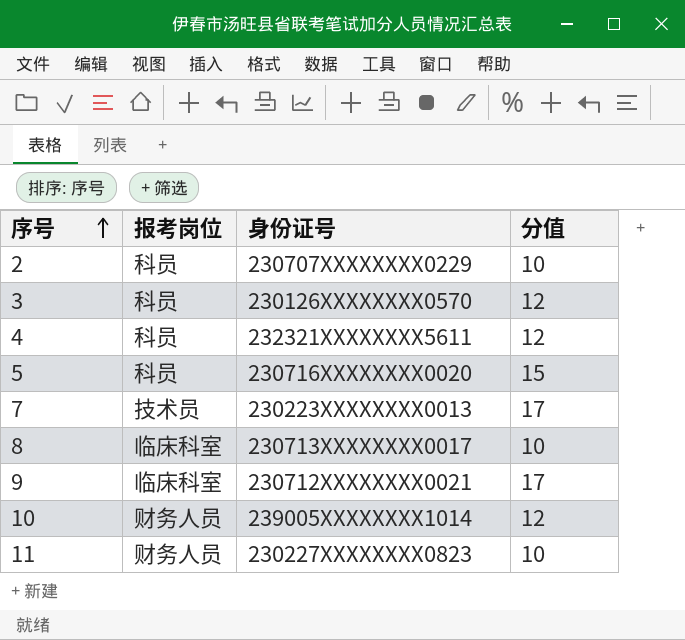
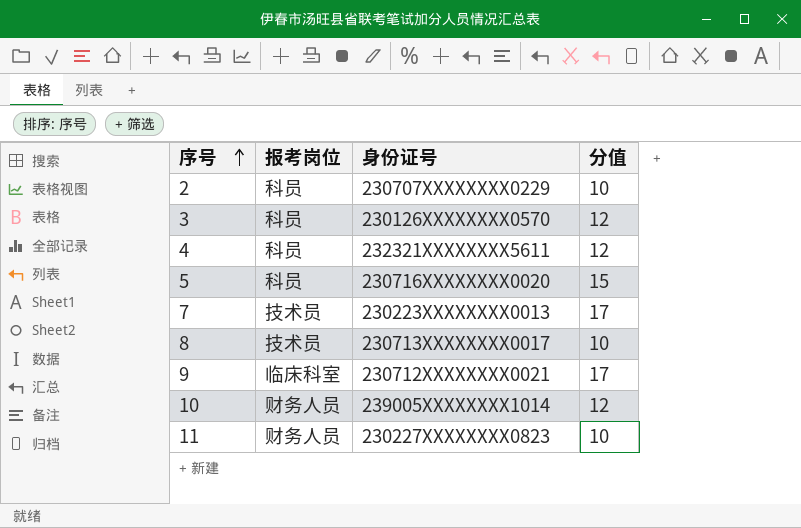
8 | 报考岗位: 临床科室 -> 技术员

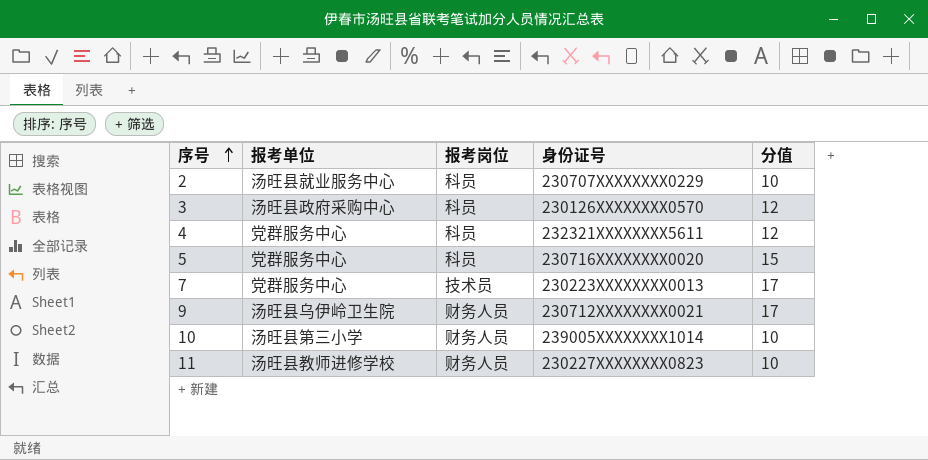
column 报考单位 | position: none -> 2
row 8: 技术员 | 230713XXXXXXXX0017 | 10 -> none
9 | 报考岗位: 临床科室 -> 财务人员
10 | 分值: 12 -> 10

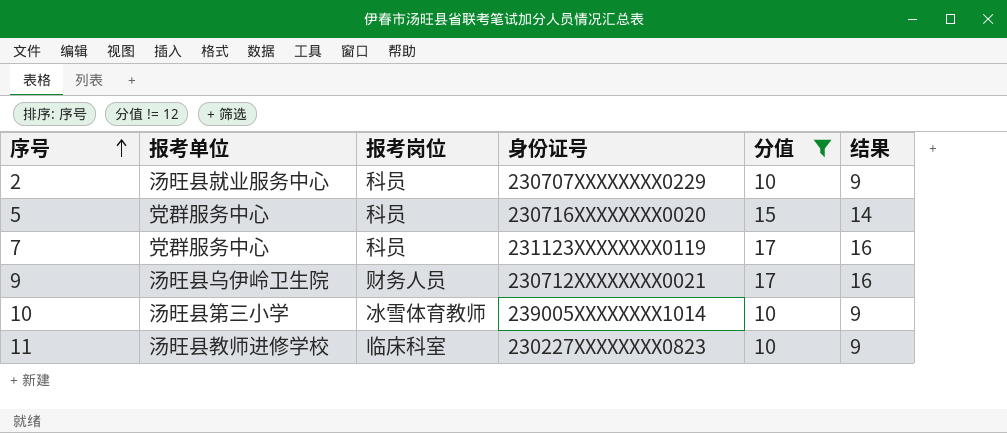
filter: none -> 分值 != 12
column 结果 | formula: none -> [分值] - 1
7 | 报考岗位: 技术员 -> 科员
7 | 身份证号: 230223XXXXXXXX0013 -> 231123XXXXXXXX0119
10 | 报考岗位: 财务人员 -> 冰雪体育教师
11 | 报考岗位: 财务人员 -> 临床科室

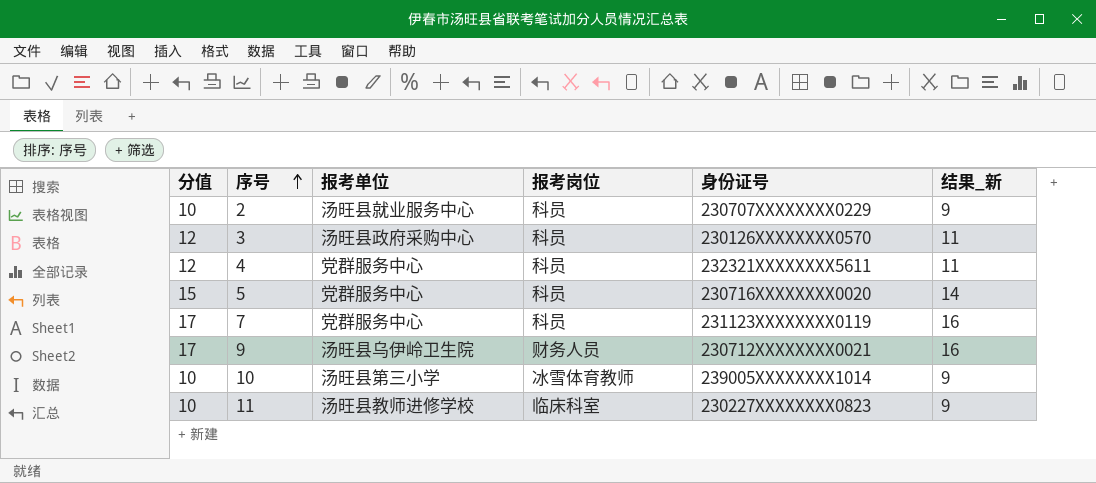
filter: 分值 != 12 -> none
column 分值 | position: 5 -> 1
column name: 结果 -> 结果_新

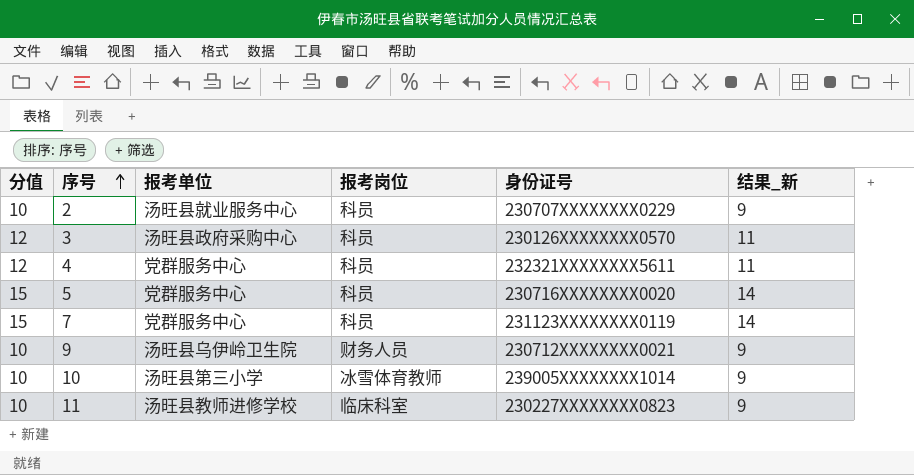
7 | 分值: 17 -> 15
7 | 结果_新: 16 -> 14
9 | 分值: 17 -> 10
9 | 结果_新: 16 -> 9

